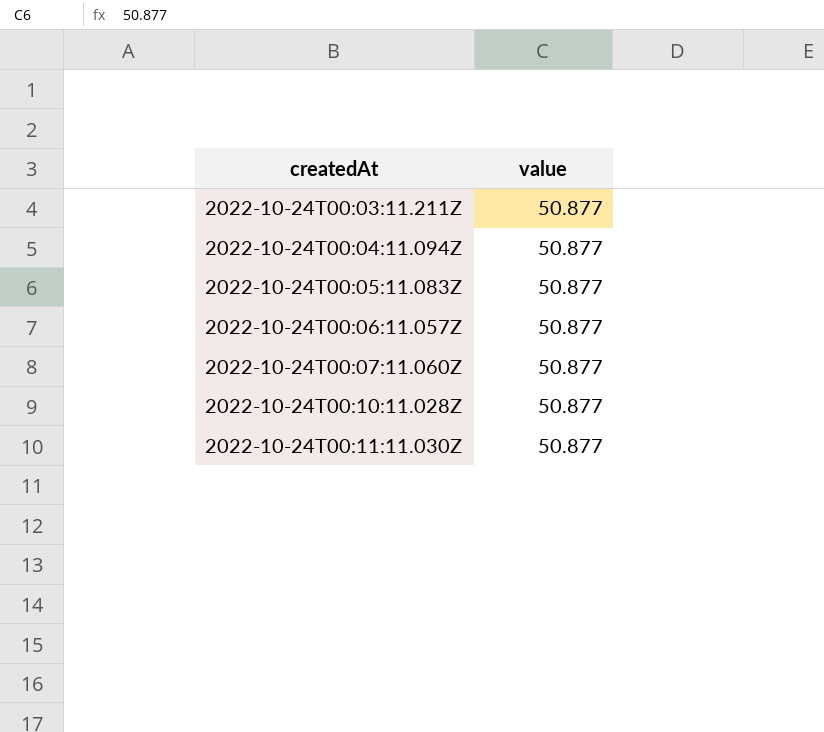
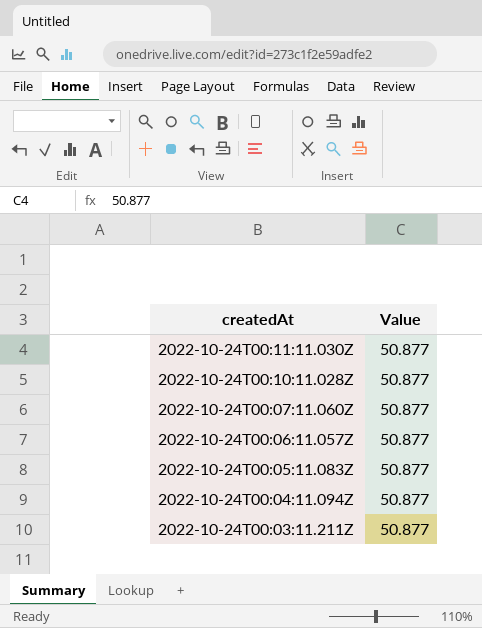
row order: createdAt ascending -> createdAt descending
column name: value -> Value

